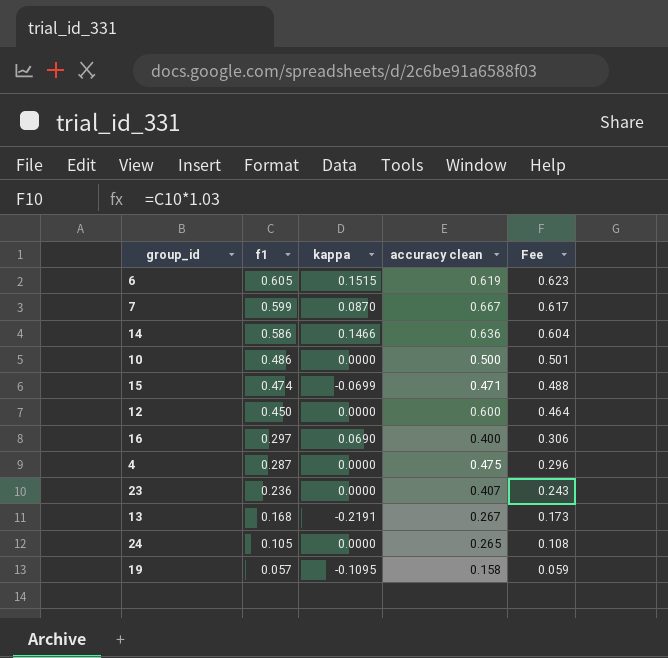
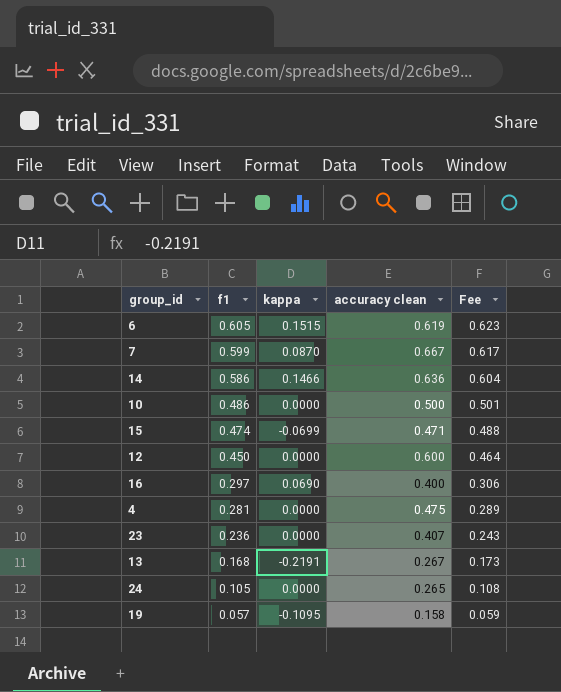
4 | f1: 0.287 -> 0.281
4 | Fee: 0.296 -> 0.289

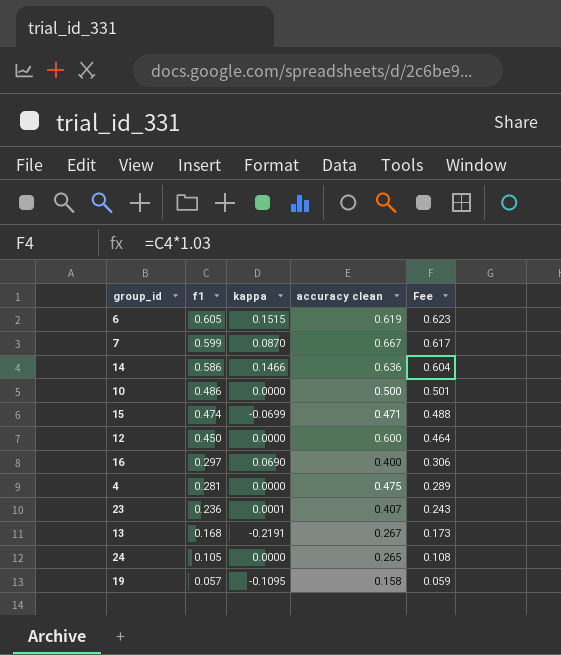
23 | kappa: 0.0000 -> 0.0001

